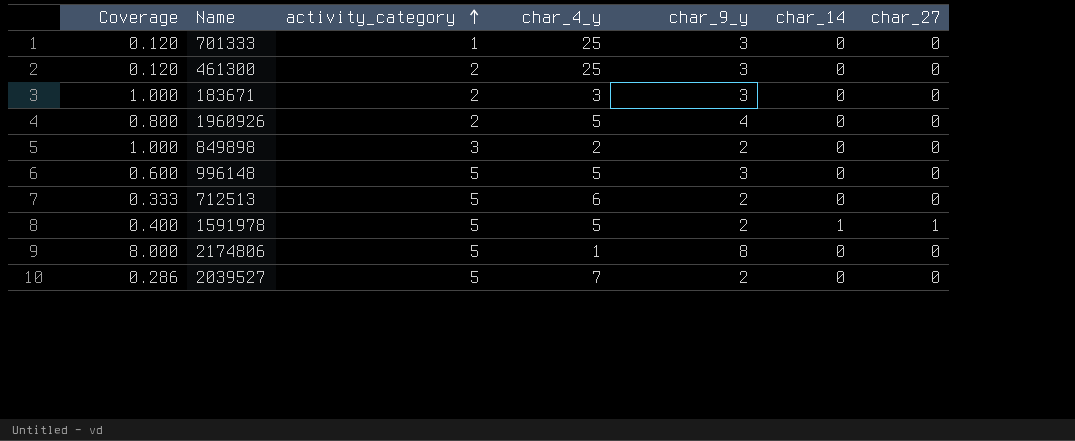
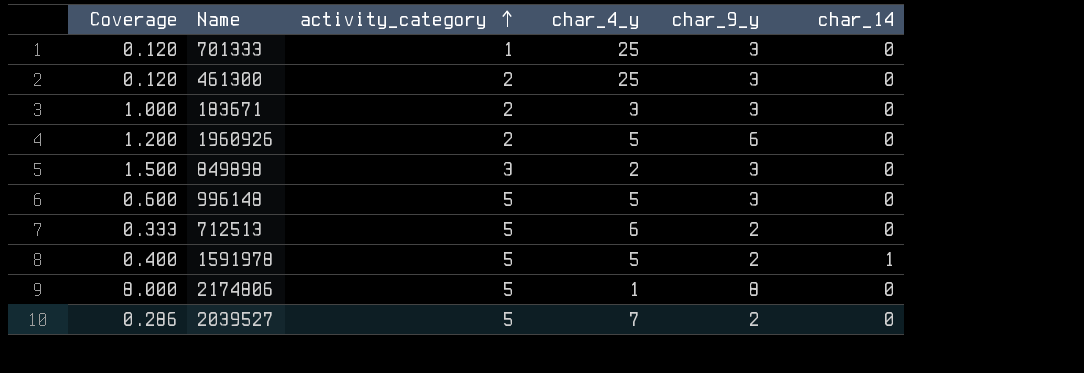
column char_27 | position: 7 -> none
1960926 | Coverage: 0.800 -> 1.200
1960926 | char_9_y: 4 -> 6
849898 | Coverage: 1.000 -> 1.500
849898 | char_9_y: 2 -> 3

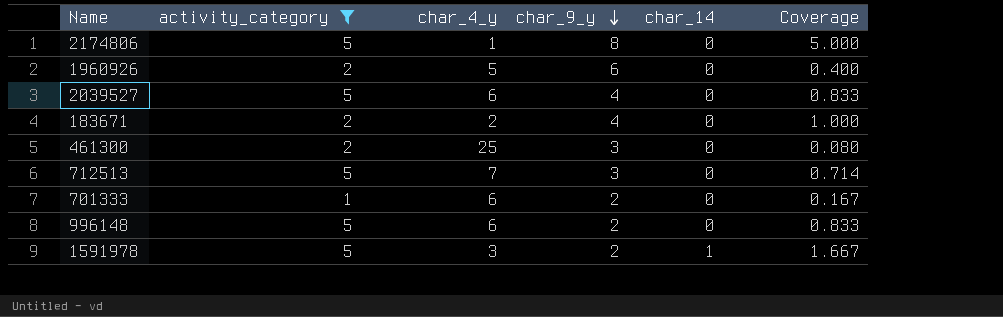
filter: none -> activity_category != 3
row order: activity_category ascending -> char_9_y descending
column Coverage | formula: [char_9_y] / [char_4_y] -> [activity_category] / [char_4_y]
column Coverage | position: 1 -> 6
2039527 | char_4_y: 7 -> 6
2039527 | char_9_y: 2 -> 4
183671 | char_4_y: 3 -> 2
183671 | char_9_y: 3 -> 4
712513 | char_4_y: 6 -> 7
712513 | char_9_y: 2 -> 3
701333 | char_4_y: 25 -> 6
701333 | char_9_y: 3 -> 2
996148 | char_4_y: 5 -> 6
996148 | char_9_y: 3 -> 2
1591978 | char_4_y: 5 -> 3

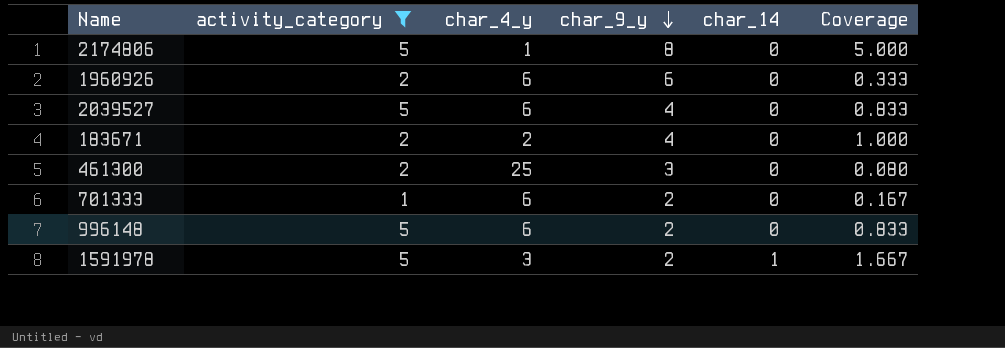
row 712513: 5 | 7 | 3 | 0 | 0.714 -> none
1960926 | char_4_y: 5 -> 6
1960926 | Coverage: 0.400 -> 0.333

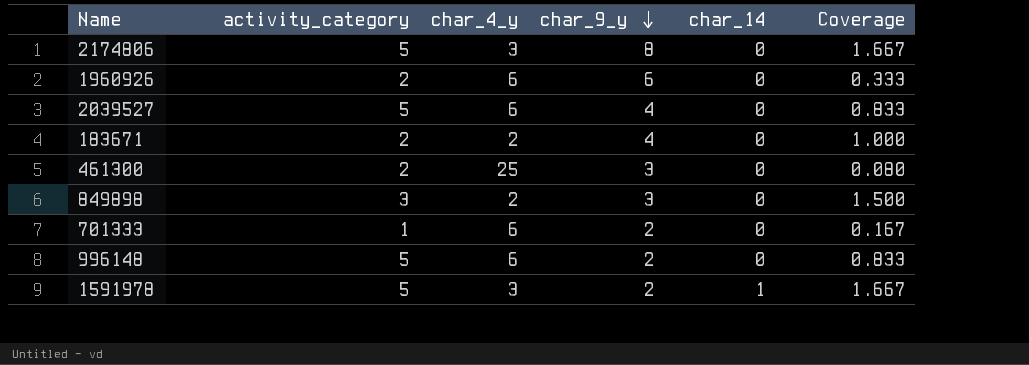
filter: activity_category != 3 -> none
2174806 | char_4_y: 1 -> 3
2174806 | Coverage: 5.000 -> 1.667

